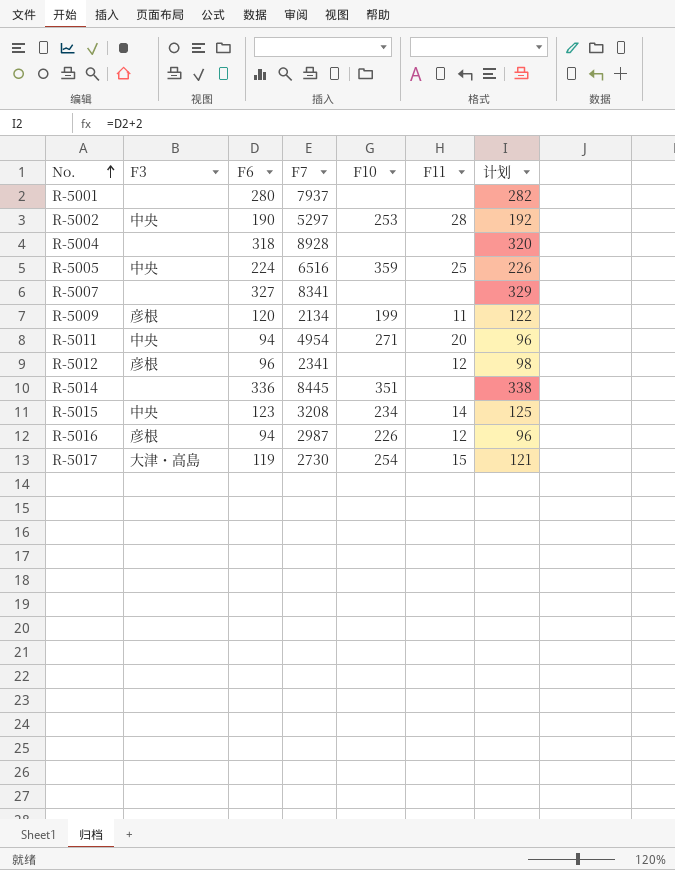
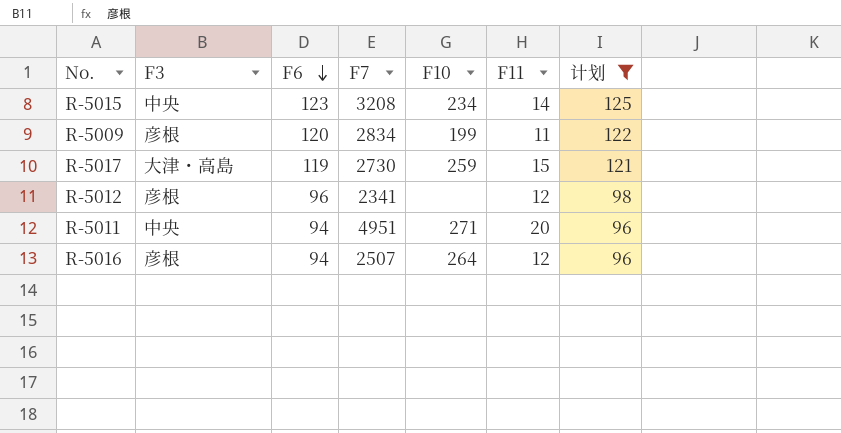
filter: none -> 计划 <= 125
row order: No. ascending -> F6 descending
R-5009 | F7: 2134 -> 2834
R-5017 | F10: 254 -> 259
R-5011 | F7: 4954 -> 4951
R-5016 | F7: 2987 -> 2507
R-5016 | F10: 226 -> 264

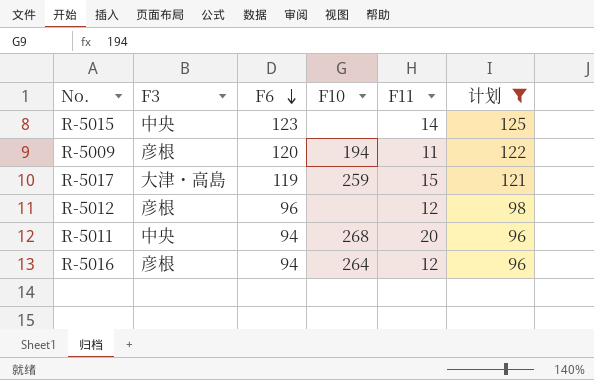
column F7 | position: 4 -> none
R-5015 | F10: 234 -> none
R-5009 | F10: 199 -> 194
R-5011 | F10: 271 -> 268

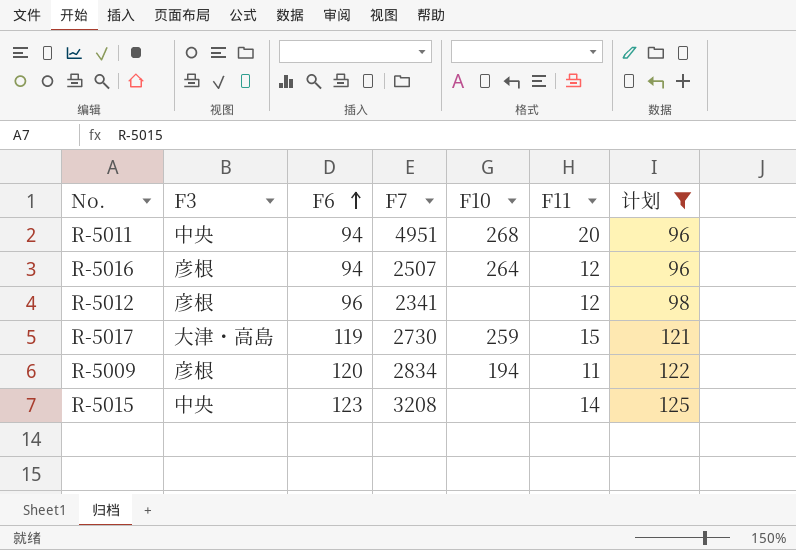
row order: F6 descending -> F6 ascending
column F7 | position: none -> 4

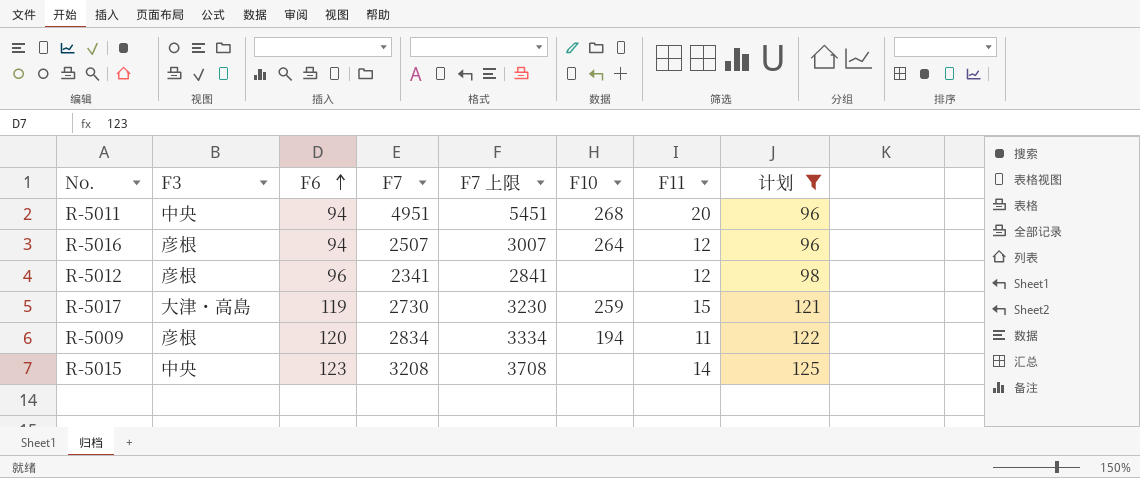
column F7 上限 | formula: none -> [F7] + 500

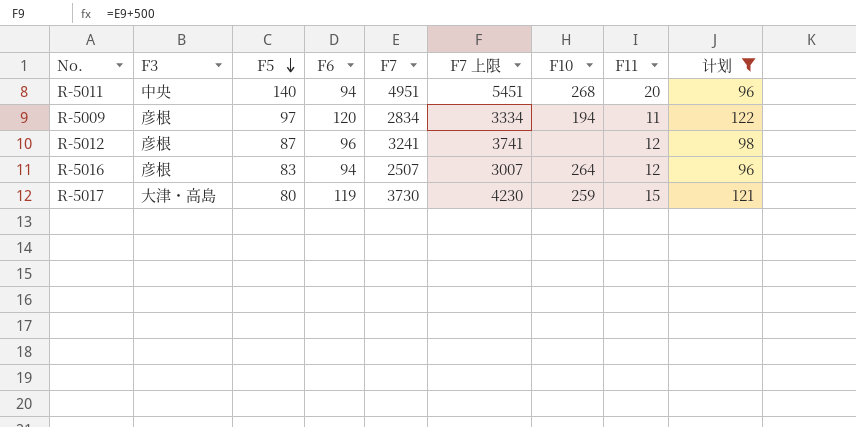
row order: F6 ascending -> F5 descending
column F5 | position: none -> 3
row R-5015: 中央 | 123 | 3208 | 3708 | none | 14 | 125 -> none
R-5012 | F7: 2341 -> 3241
R-5012 | F7 上限: 2841 -> 3741
R-5017 | F7: 2730 -> 3730
R-5017 | F7 上限: 3230 -> 4230

